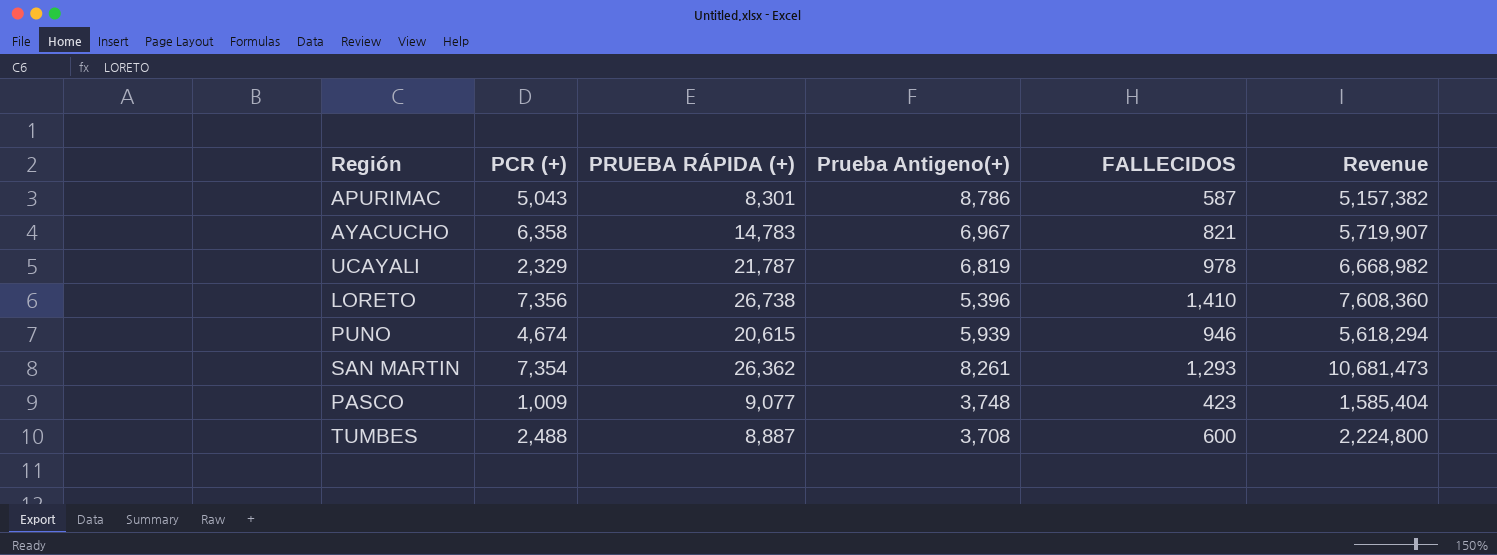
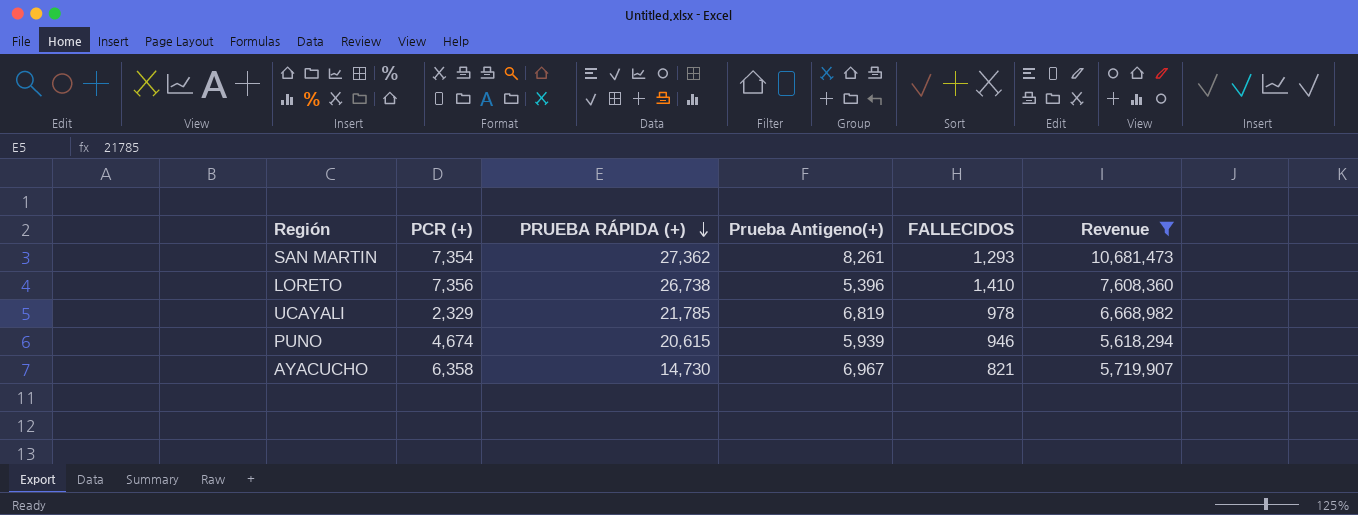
filter: none -> Revenue >= 5,618,294
row order: none -> PRUEBA RÁPIDA (+) descending
SAN MARTIN | PRUEBA RÁPIDA (+): 26,362 -> 27,362
UCAYALI | PRUEBA RÁPIDA (+): 21,787 -> 21,785
AYACUCHO | PRUEBA RÁPIDA (+): 14,783 -> 14,730

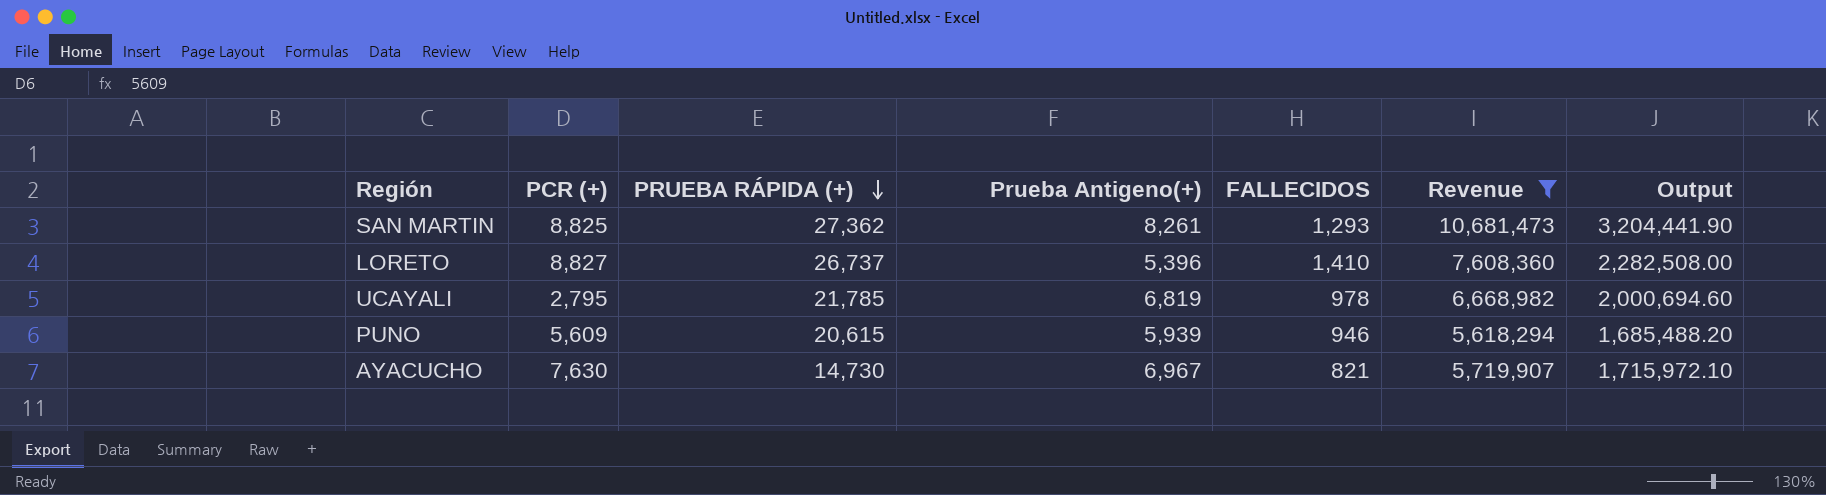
column Output | formula: none -> [Revenue] * 0.3
SAN MARTIN | PCR (+): 7,354 -> 8,825
LORETO | PCR (+): 7,356 -> 8,827
LORETO | PRUEBA RÁPIDA (+): 26,738 -> 26,737
UCAYALI | PCR (+): 2,329 -> 2,795
PUNO | PCR (+): 4,674 -> 5,609
AYACUCHO | PCR (+): 6,358 -> 7,630

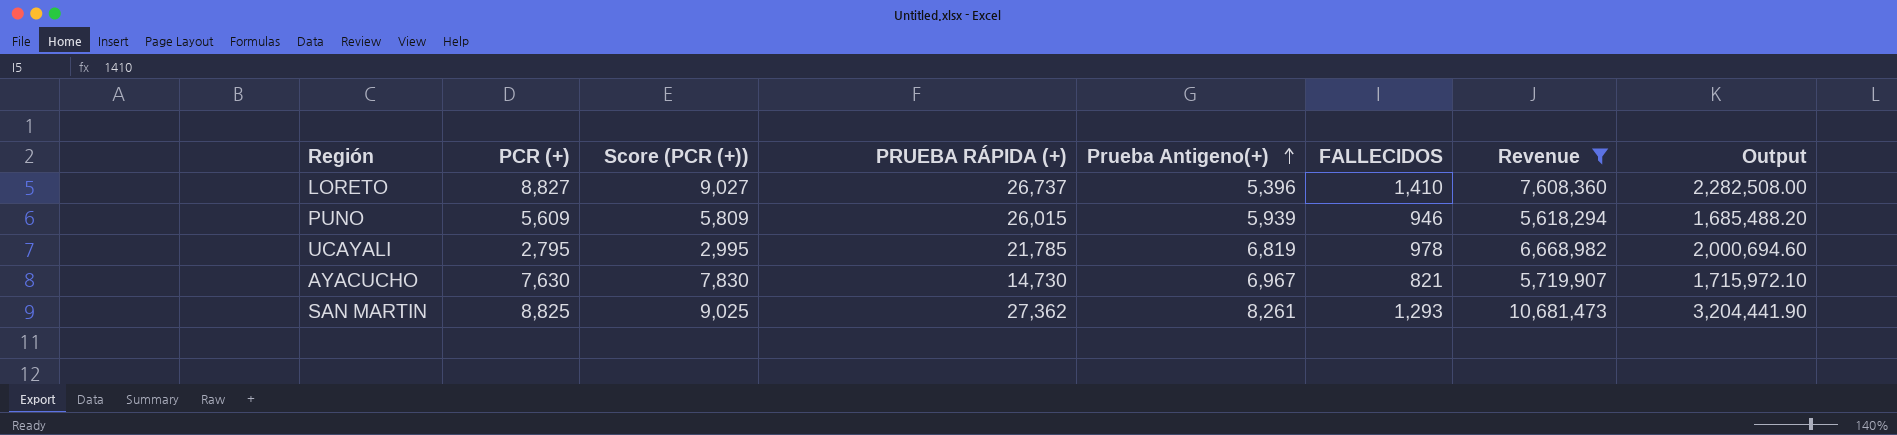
row order: PRUEBA RÁPIDA (+) descending -> Prueba Antigeno(+) ascending
column Score (PCR (+)) | formula: none -> [PCR (+)] + 200
PUNO | PRUEBA RÁPIDA (+): 20,615 -> 26,015

